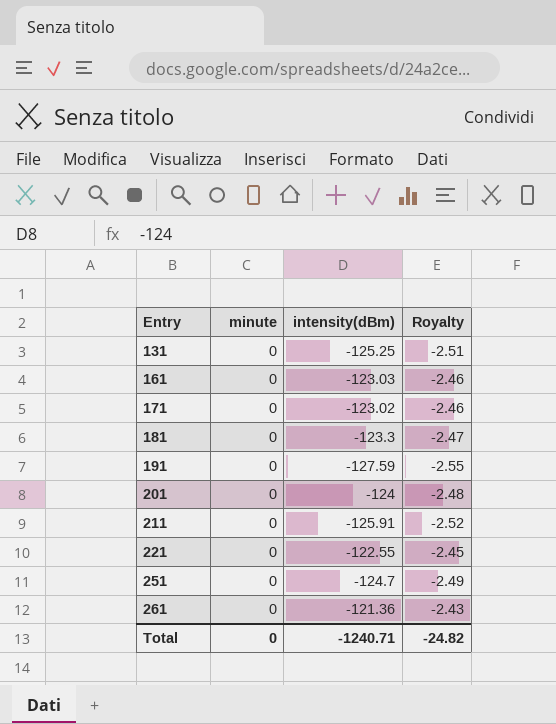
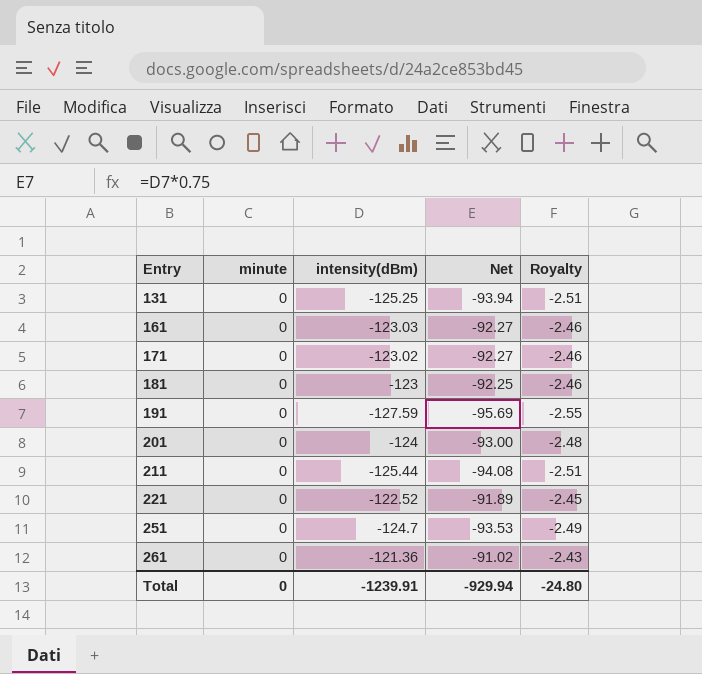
column Net | formula: none -> [intensity(dBm)] * 0.75
181 | intensity(dBm): -123.3 -> -123
181 | Royalty: -2.47 -> -2.46
211 | intensity(dBm): -125.91 -> -125.44
211 | Royalty: -2.52 -> -2.51
221 | intensity(dBm): -122.55 -> -122.52
Total | intensity(dBm): -1240.71 -> -1239.91
Total | Royalty: -24.82 -> -24.80

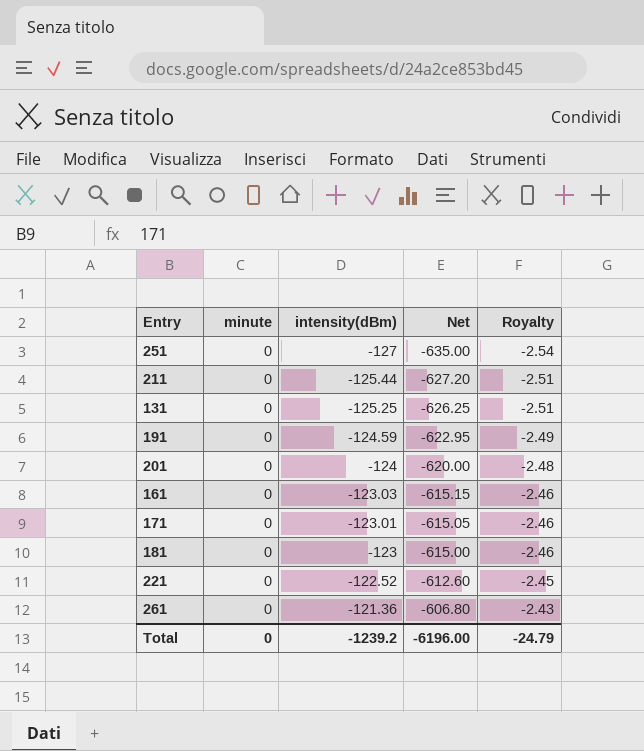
row order: Entry ascending -> intensity(dBm) ascending
column Net | formula: [intensity(dBm)] * 0.75 -> [intensity(dBm)] * 5
251 | intensity(dBm): -124.7 -> -127
251 | Royalty: -2.49 -> -2.54
191 | intensity(dBm): -127.59 -> -124.59
191 | Royalty: -2.55 -> -2.49
171 | intensity(dBm): -123.02 -> -123.01
Total | intensity(dBm): -1239.91 -> -1239.2
Total | Net: -929.94 -> -6196.00
Total | Royalty: -24.80 -> -24.79

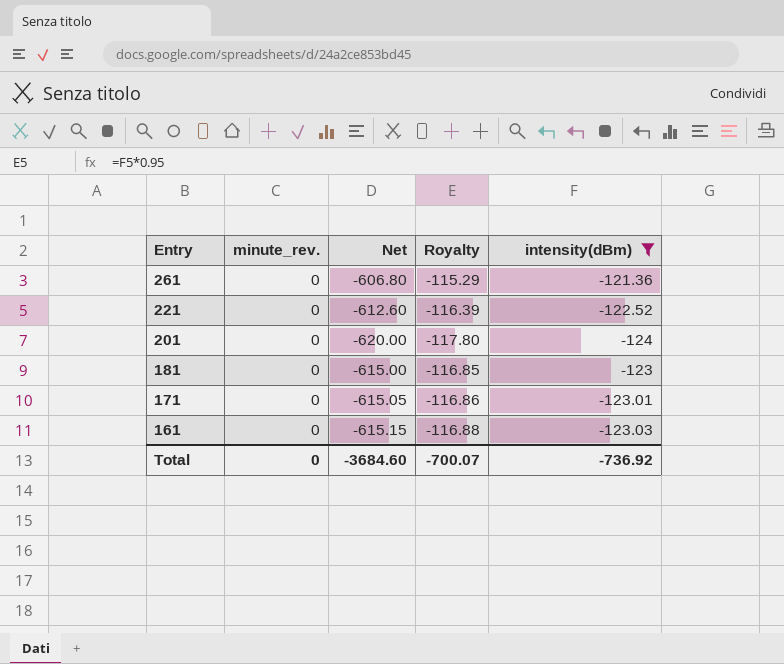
filter: none -> intensity(dBm) >= -124
row order: intensity(dBm) ascending -> Entry descending
column name: minute -> minute_rev.
column Royalty | formula: [intensity(dBm)] * 0.02 -> [intensity(dBm)] * 0.95
column intensity(dBm) | position: 3 -> 5
Total | Net: -6196.00 -> -3684.60
Total | Royalty: -24.79 -> -700.07
Total | intensity(dBm): -1239.2 -> -736.92

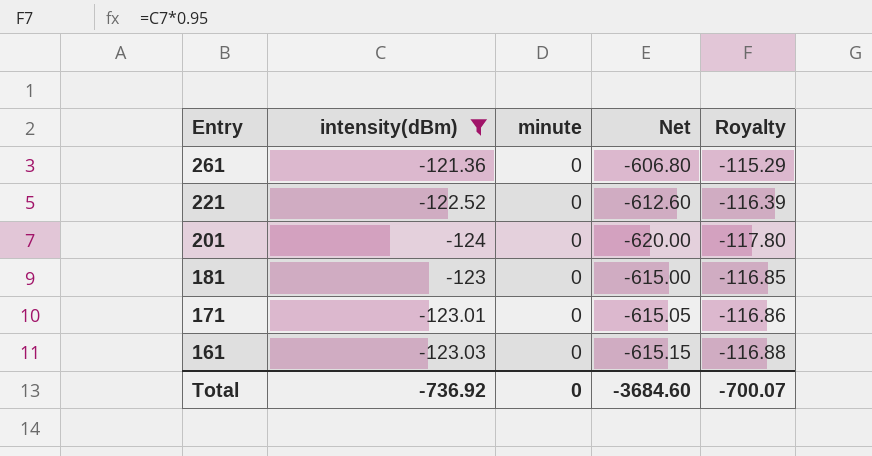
column intensity(dBm) | position: 5 -> 2
column name: minute_rev. -> minute

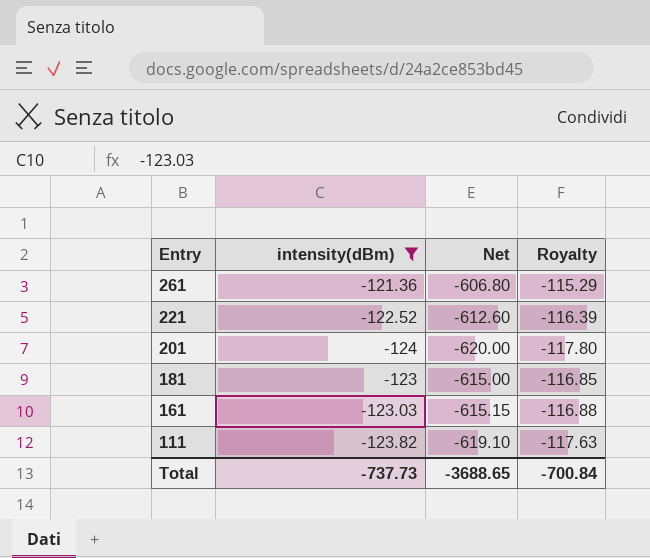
column minute | position: 3 -> none
row 171: -123.01 | 0 | -615.05 | -116.86 -> none
row 111: none -> -123.82 | -619.10 | -117.63
Total | intensity(dBm): -736.92 -> -737.73
Total | Net: -3684.60 -> -3688.65
Total | Royalty: -700.07 -> -700.84

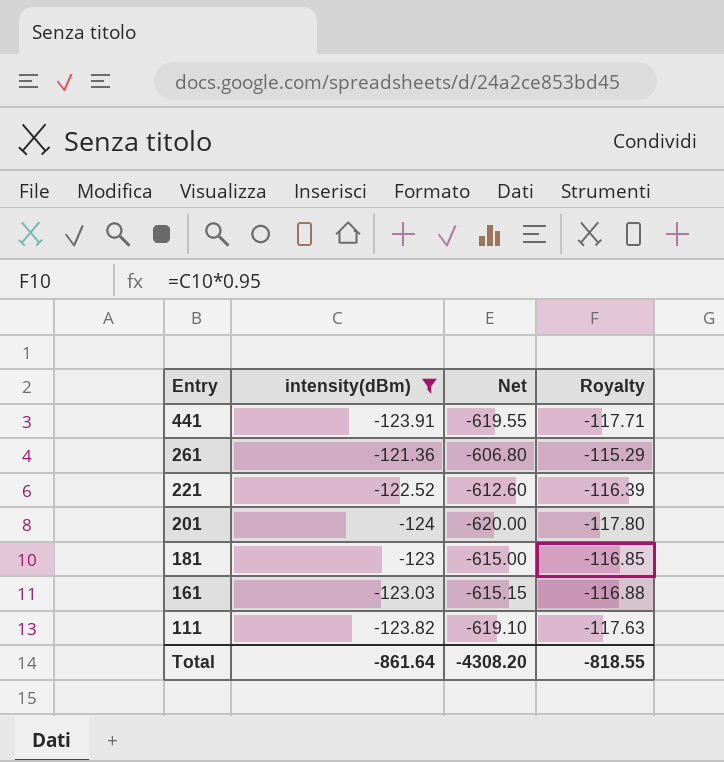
row 441: none -> -123.91 | -619.55 | -117.71
Total | intensity(dBm): -737.73 -> -861.64
Total | Net: -3688.65 -> -4308.20
Total | Royalty: -700.84 -> -818.55

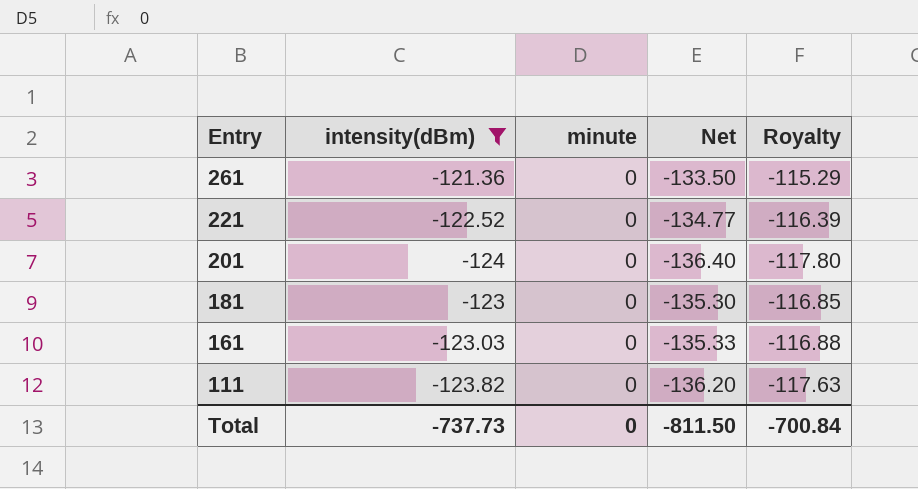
column minute | position: none -> 3
column Net | formula: [intensity(dBm)] * 5 -> [intensity(dBm)] * 1.1
row 441: -123.91 | -619.55 | -117.71 -> none
Total | intensity(dBm): -861.64 -> -737.73
Total | Net: -4308.20 -> -811.50
Total | Royalty: -818.55 -> -700.84

